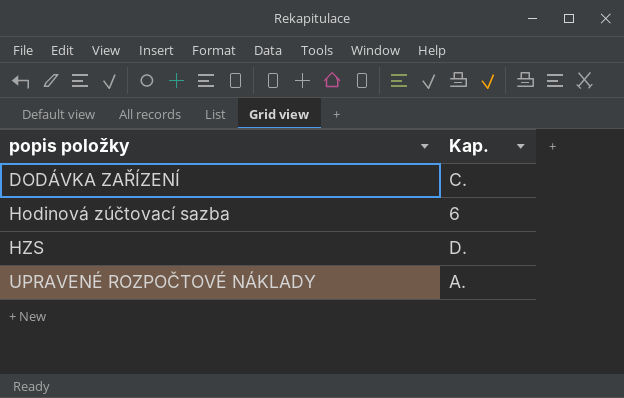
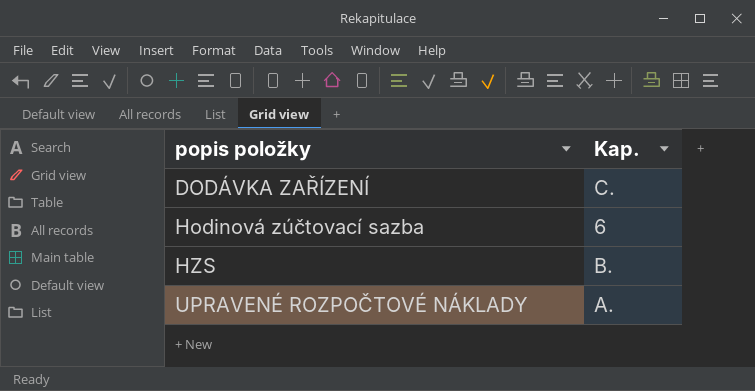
HZS | Kap.: D. -> B.

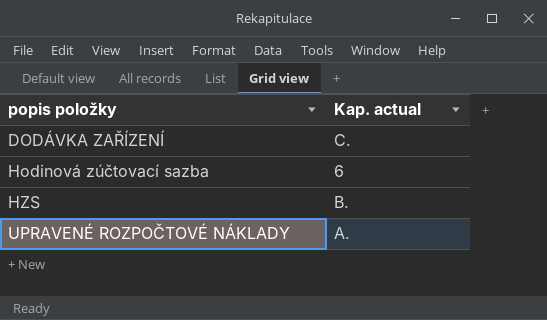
column name: Kap. -> Kap. actual

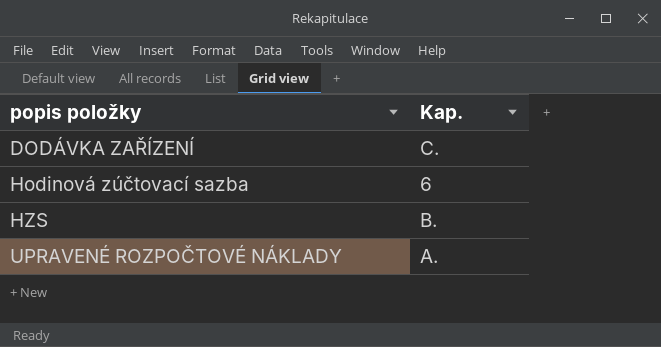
column name: Kap. actual -> Kap.

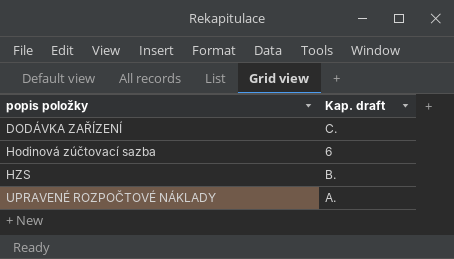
column name: Kap. -> Kap. draft

